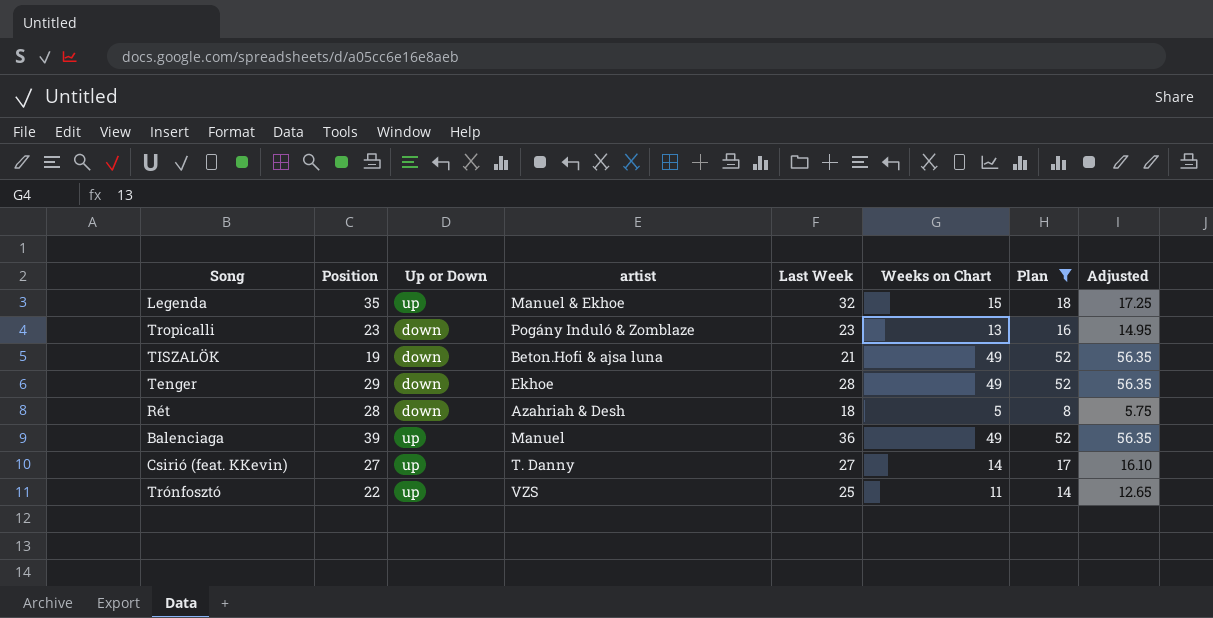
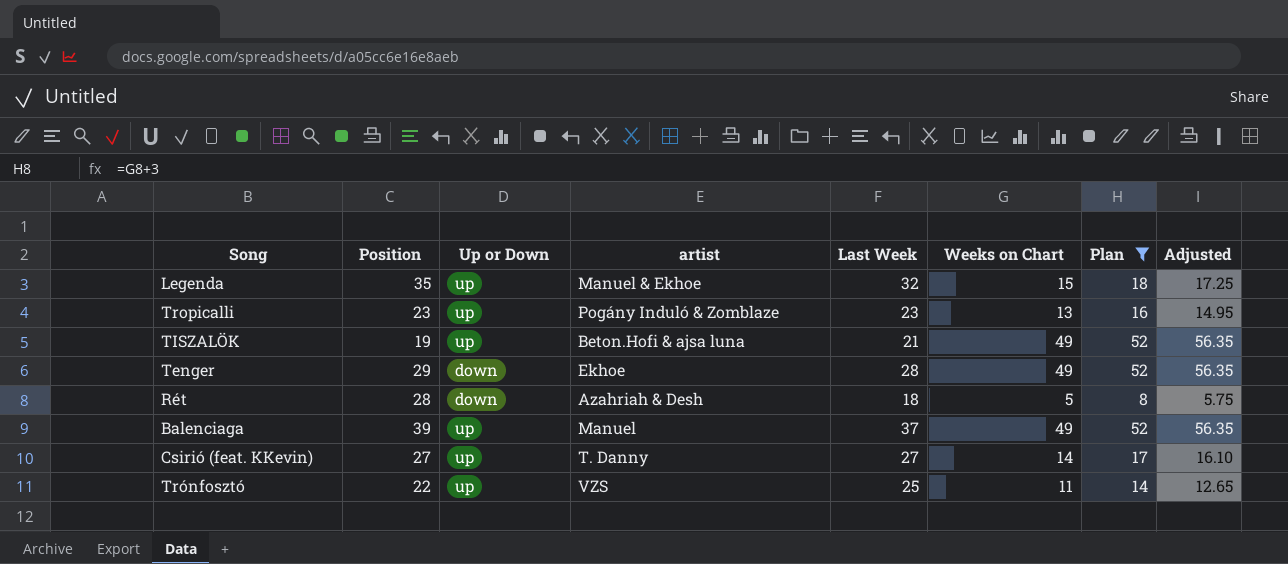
Tropicalli | Up or Down: down -> up
TISZALÖK | Up or Down: down -> up
Balenciaga | Last Week: 36 -> 37

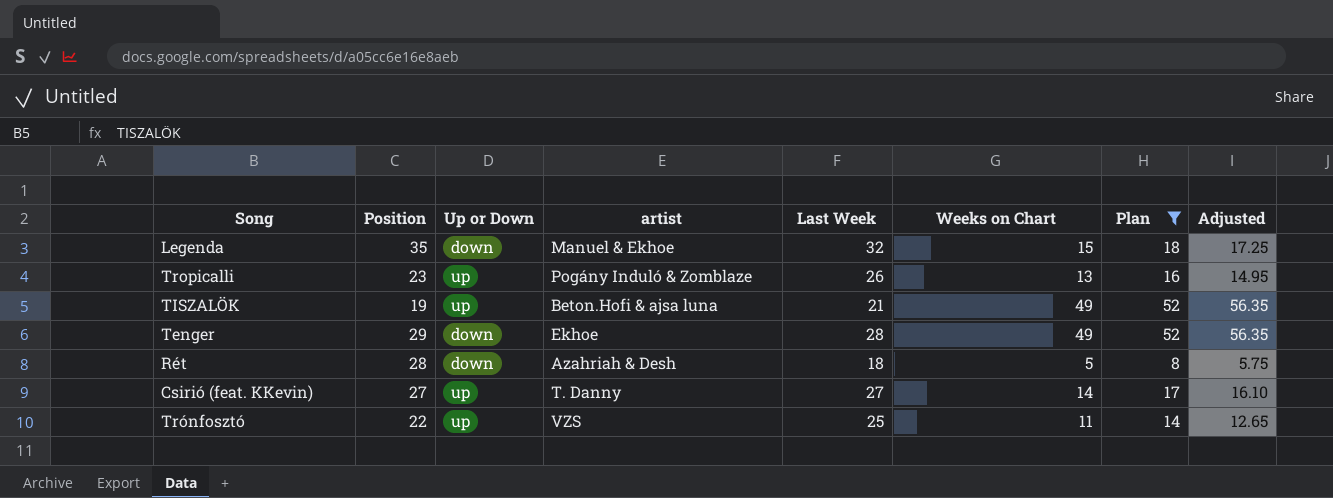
row Balenciaga: 39 | up | Manuel | 37 | 49 | 52 | 56.35 -> none
Legenda | Up or Down: up -> down
Tropicalli | Last Week: 23 -> 26

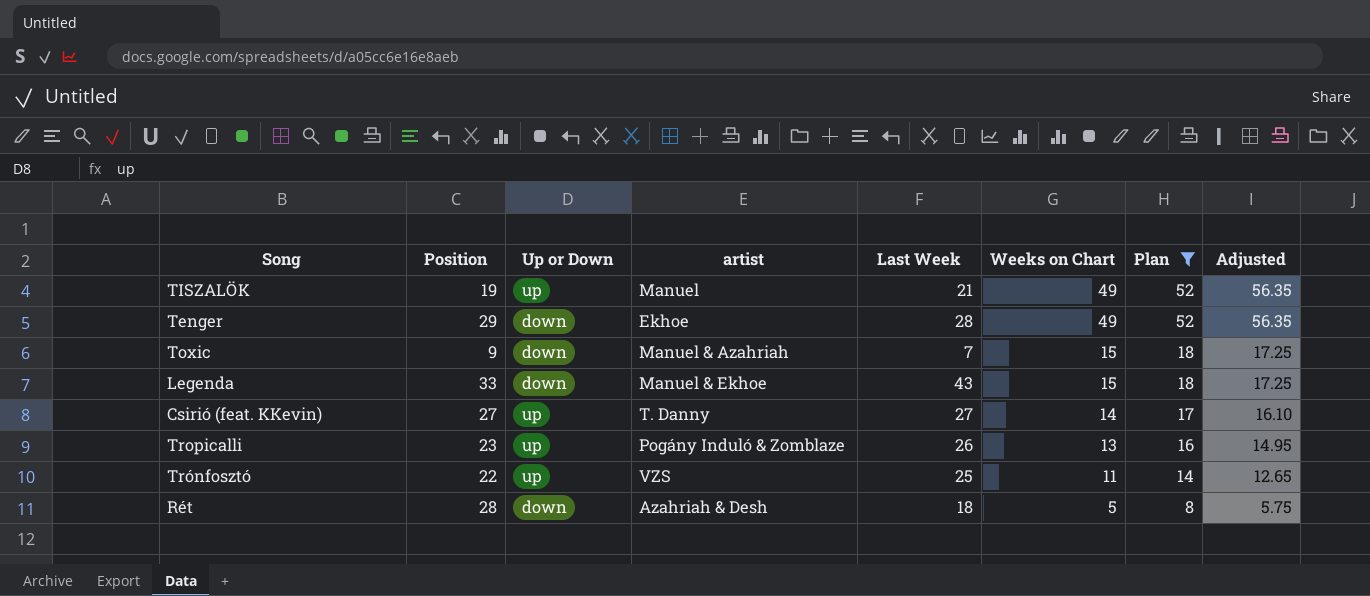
row order: none -> Weeks on Chart descending
TISZALÖK | artist: Beton.Hofi & ajsa luna -> Manuel
row Toxic: none -> 9 | down | Manuel & Azahriah | 7 | 15 | 18 | 17.25
Legenda | Position: 35 -> 33
Legenda | Last Week: 32 -> 43

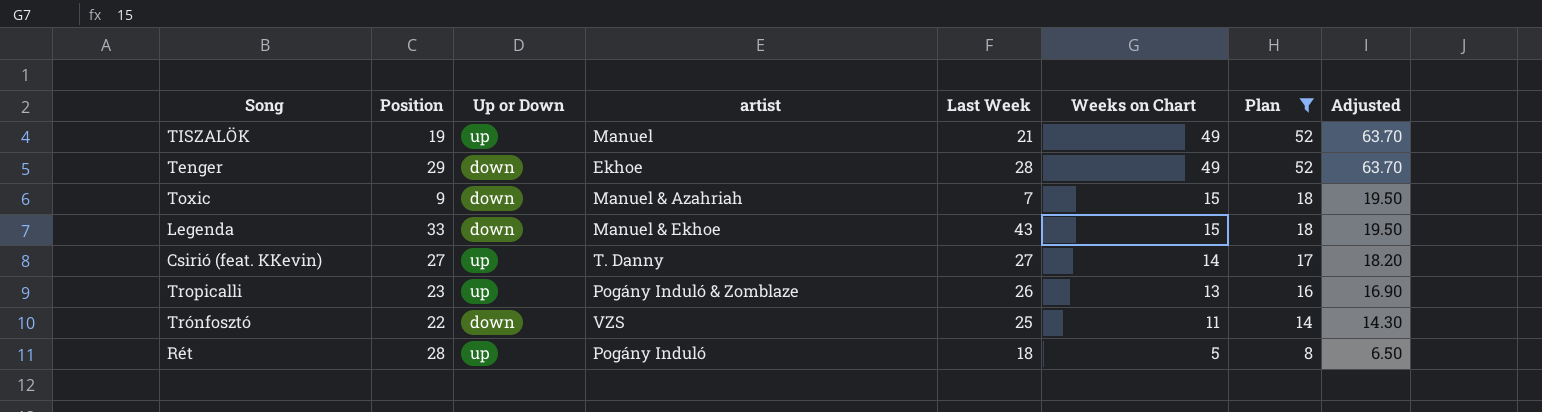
column Adjusted | formula: [Weeks on Chart] * 1.15 -> [Weeks on Chart] * 1.3
Trónfosztó | Up or Down: up -> down
Rét | Up or Down: down -> up
Rét | artist: Azahriah & Desh -> Pogány Induló

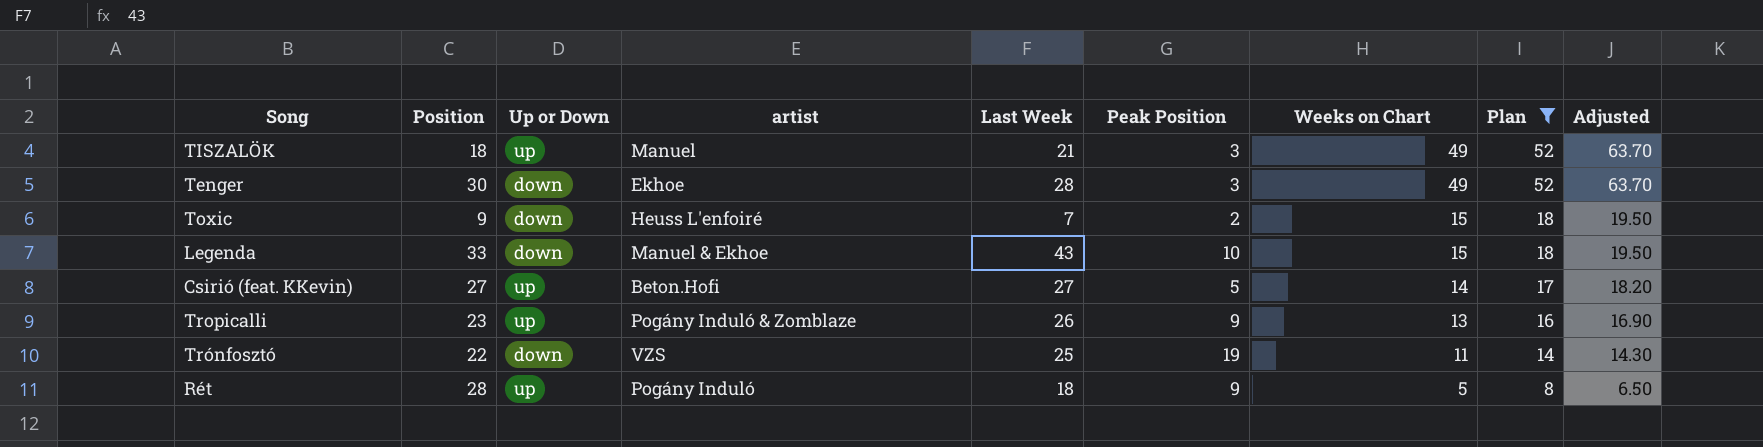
column Peak Position | position: none -> 6
TISZALÖK | Position: 19 -> 18
Tenger | Position: 29 -> 30
Toxic | artist: Manuel & Azahriah -> Heuss L'enfoiré
Csirió (feat. KKevin) | artist: T. Danny -> Beton.Hofi

